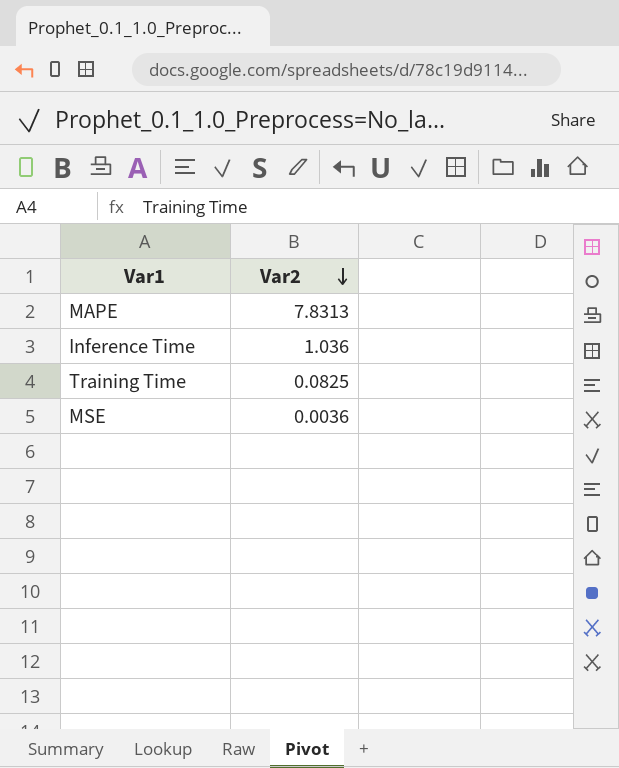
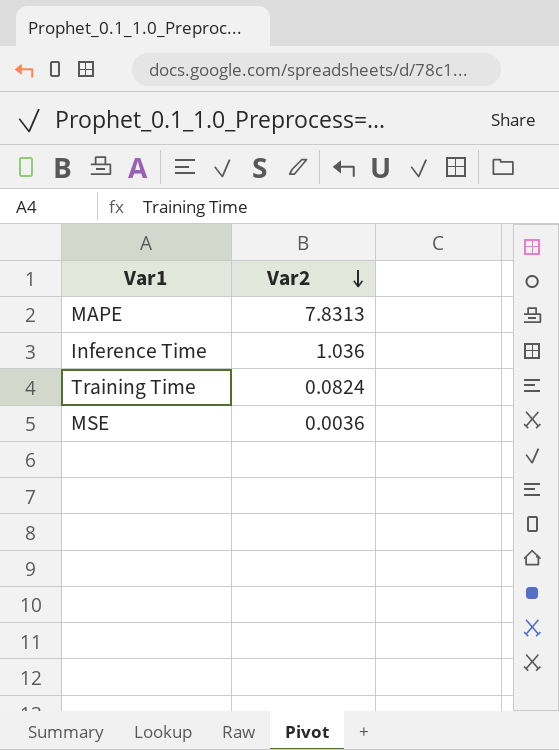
Training Time | Var2: 0.0825 -> 0.0824

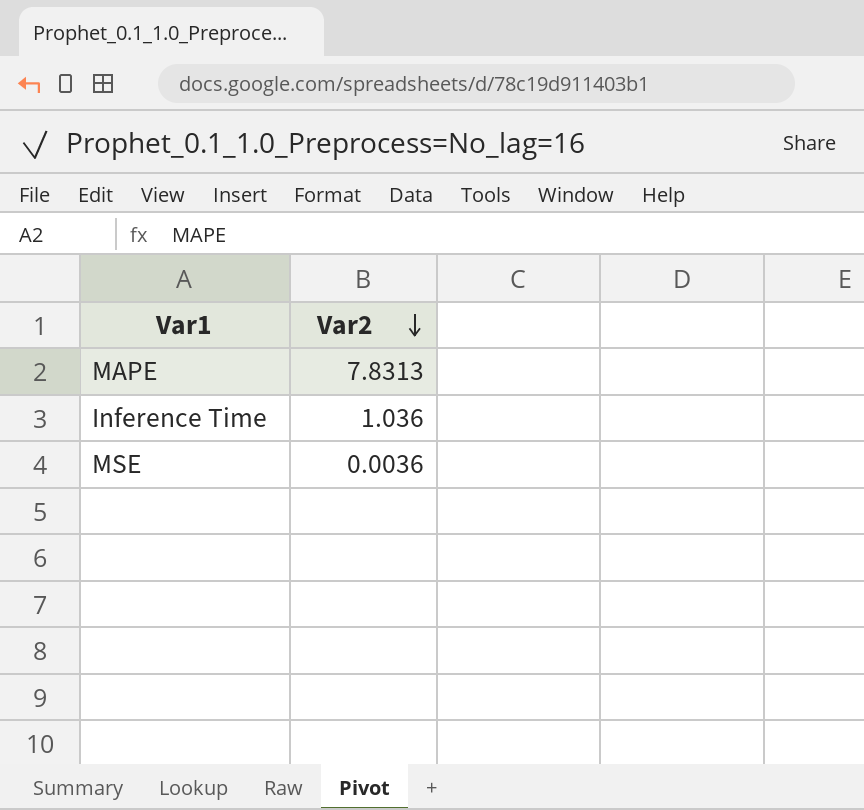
row Training Time: 0.0824 -> none

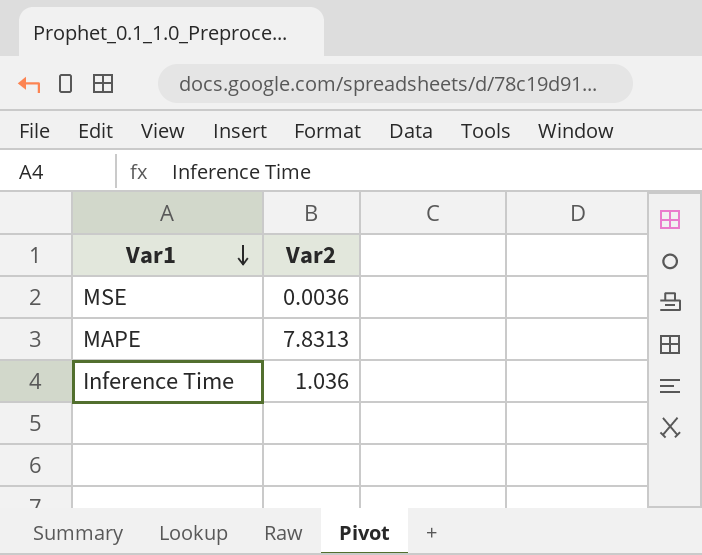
row order: Var2 descending -> Var1 descending

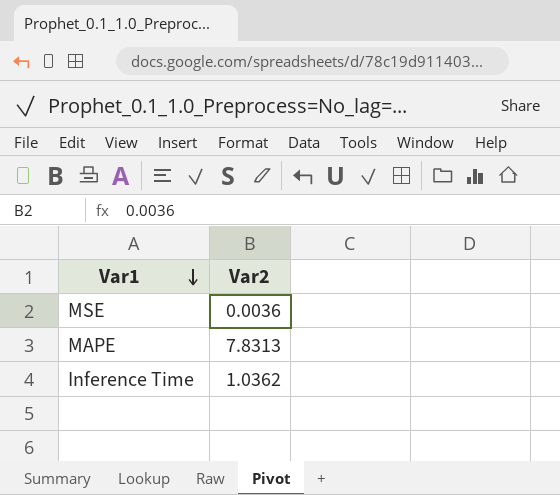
Inference Time | Var2: 1.036 -> 1.0362

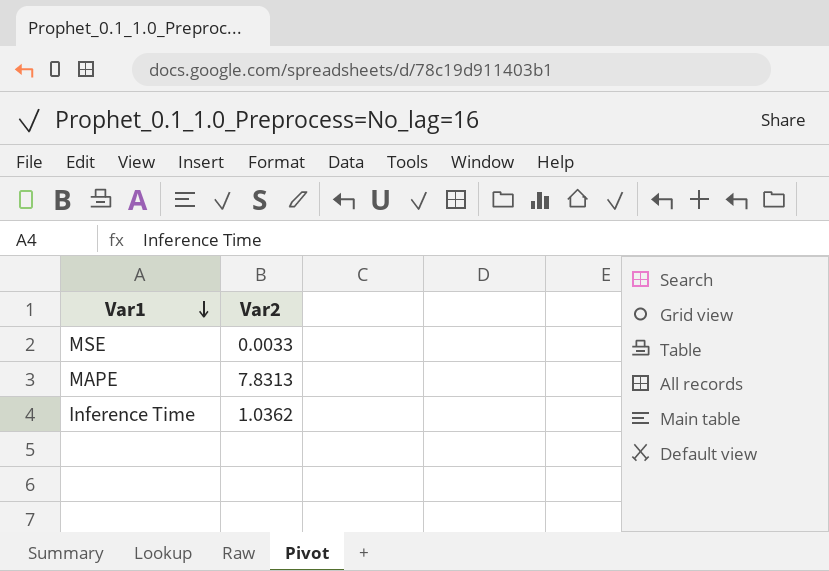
MSE | Var2: 0.0036 -> 0.0033

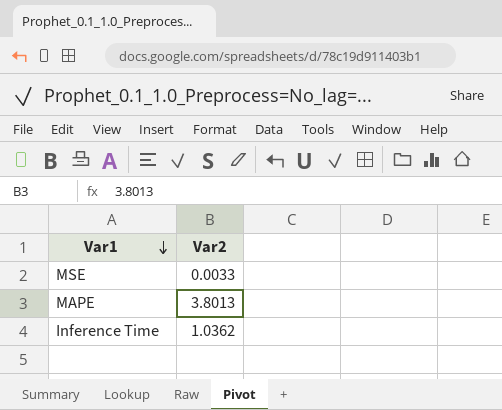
MAPE | Var2: 7.8313 -> 3.8013

